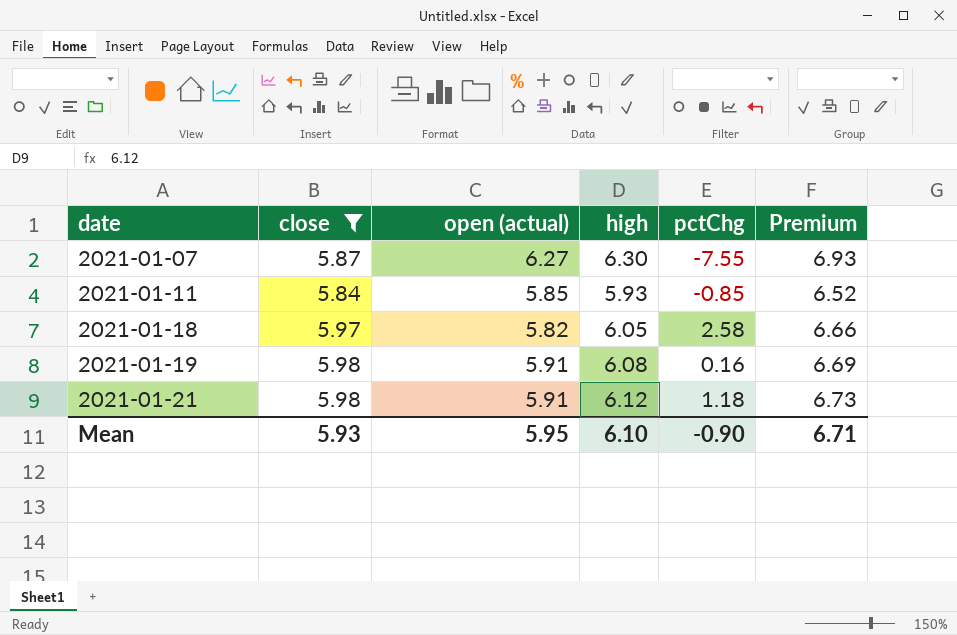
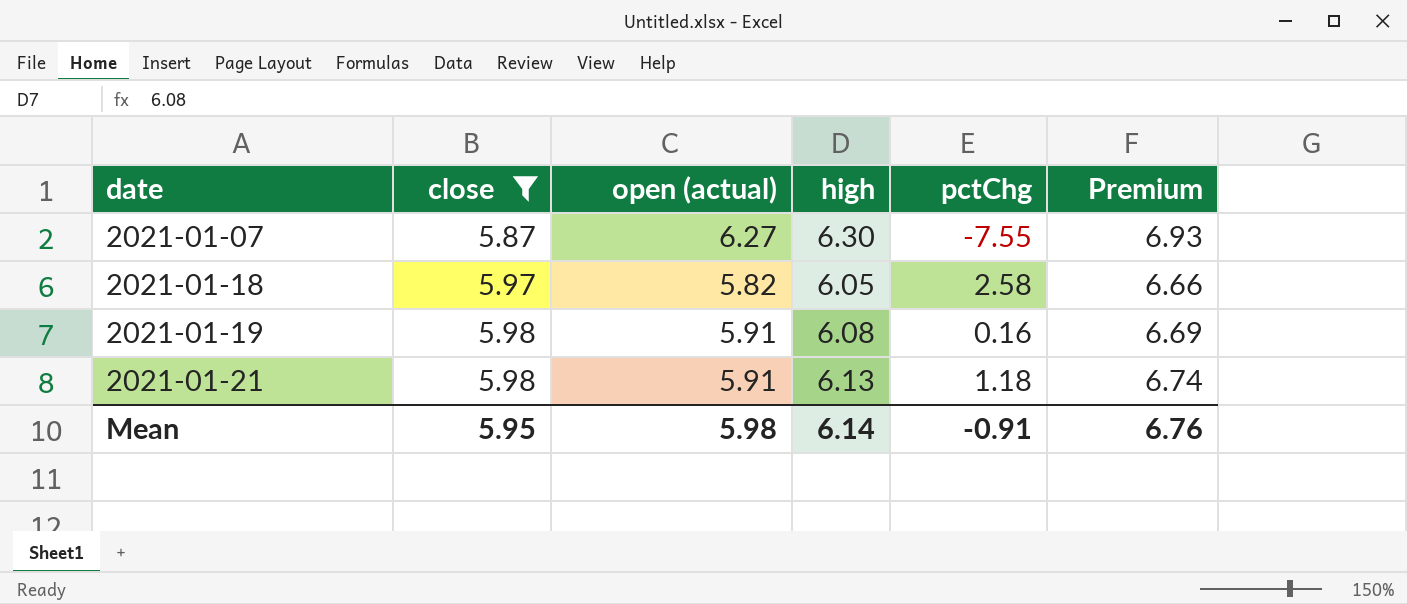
row 2021-01-11: 5.84 | 5.85 | 5.93 | -0.85 | 6.52 -> none
2021-01-21 | high: 6.12 -> 6.13
2021-01-21 | Premium: 6.73 -> 6.74
Mean | close: 5.93 -> 5.95
Mean | open (actual): 5.95 -> 5.98
Mean | high: 6.10 -> 6.14
Mean | pctChg: -0.90 -> -0.91
Mean | Premium: 6.71 -> 6.76

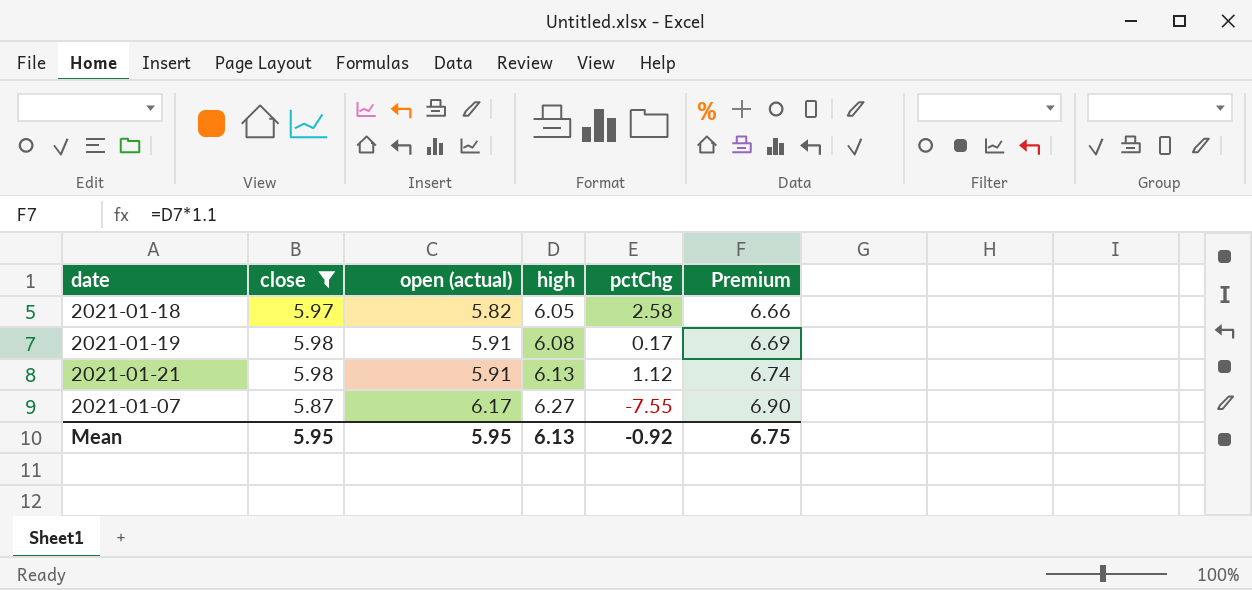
row order: date ascending -> open (actual) ascending
2021-01-19 | pctChg: 0.16 -> 0.17
2021-01-21 | pctChg: 1.18 -> 1.12
2021-01-07 | open (actual): 6.27 -> 6.17
2021-01-07 | high: 6.30 -> 6.27
2021-01-07 | Premium: 6.93 -> 6.90
Mean | open (actual): 5.98 -> 5.95
Mean | high: 6.14 -> 6.13
Mean | pctChg: -0.91 -> -0.92
Mean | Premium: 6.76 -> 6.75

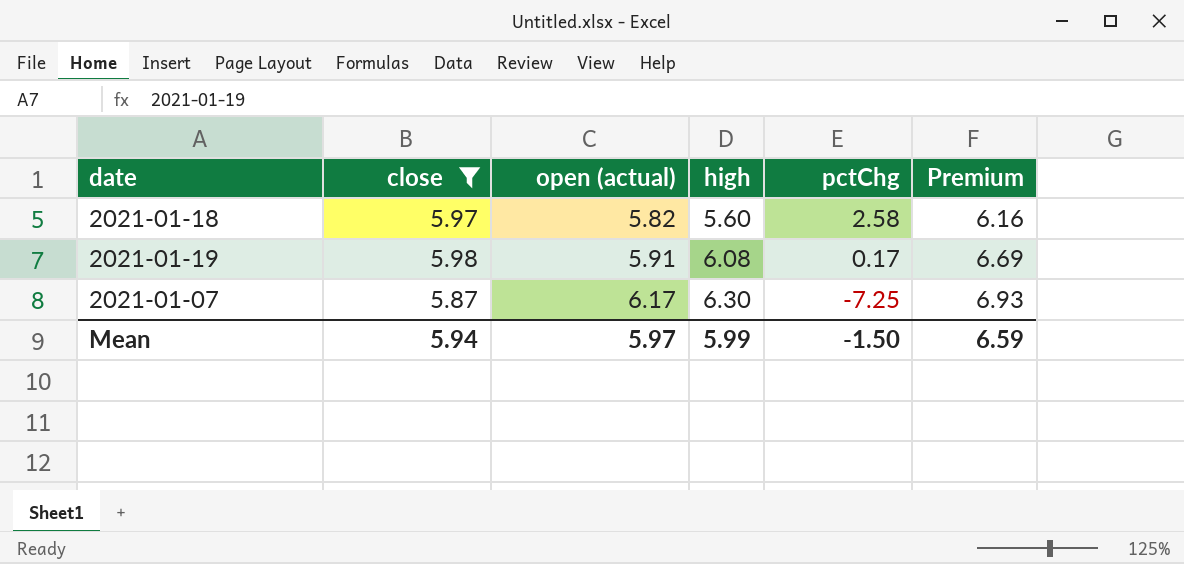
row 2021-01-21: 5.98 | 5.91 | 6.13 | 1.12 | 6.74 -> none
2021-01-18 | high: 6.05 -> 5.60
2021-01-18 | Premium: 6.66 -> 6.16
2021-01-07 | high: 6.27 -> 6.30
2021-01-07 | pctChg: -7.55 -> -7.25
2021-01-07 | Premium: 6.90 -> 6.93
Mean | close: 5.95 -> 5.94
Mean | open (actual): 5.95 -> 5.97
Mean | high: 6.13 -> 5.99
Mean | pctChg: -0.92 -> -1.50
Mean | Premium: 6.75 -> 6.59

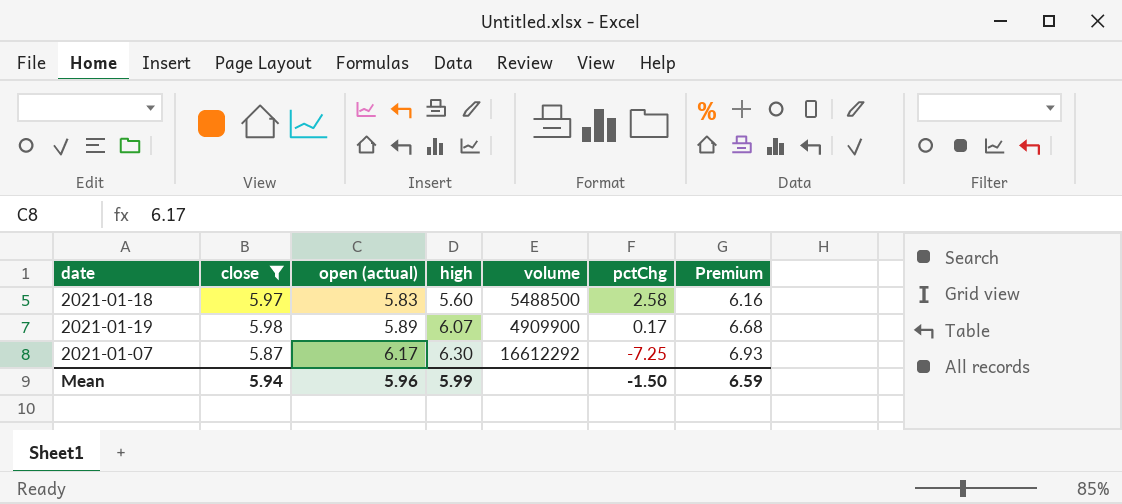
column volume | position: none -> 5
2021-01-18 | open (actual): 5.82 -> 5.83
2021-01-19 | open (actual): 5.91 -> 5.89
2021-01-19 | high: 6.08 -> 6.07
2021-01-19 | Premium: 6.69 -> 6.68
Mean | open (actual): 5.97 -> 5.96

